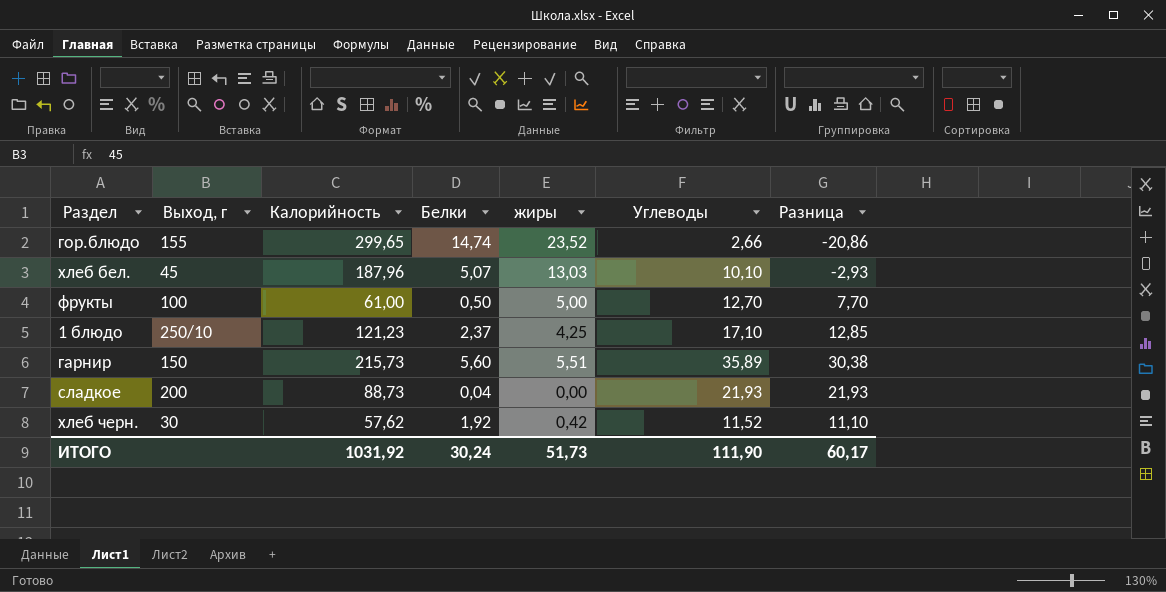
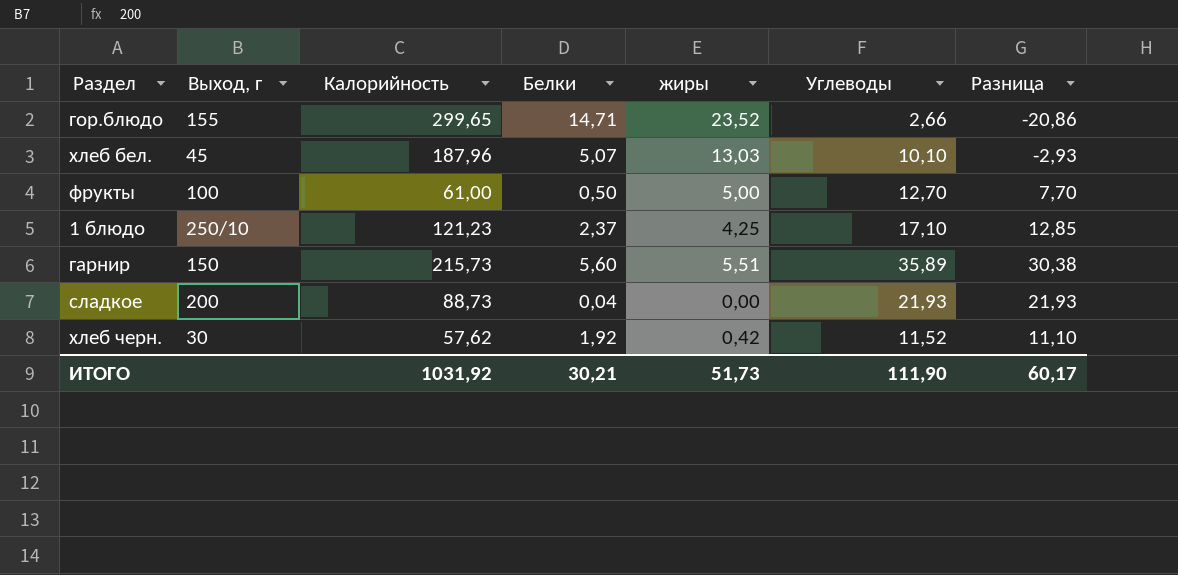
гор.блюдо | Белки: 14,74 -> 14,71
ИТОГО | Белки: 30,24 -> 30,21

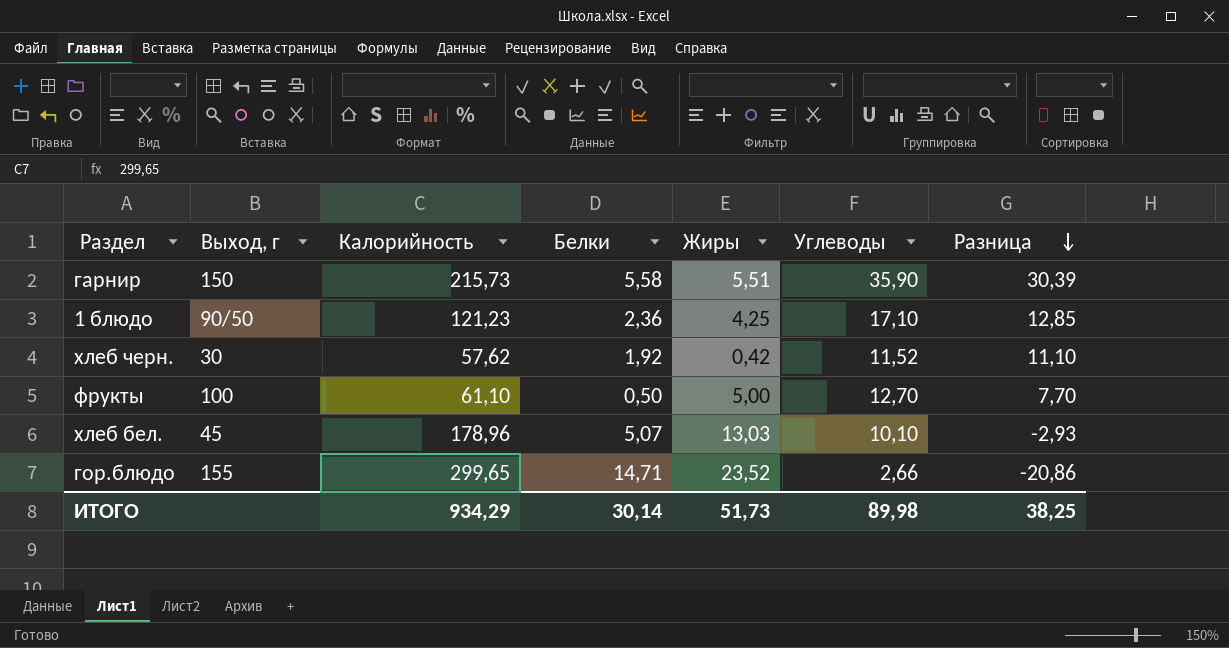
row order: none -> Разница descending
column name: жиры -> Жиры
row сладкое: 200 | 88,73 | 0,04 | 0,00 | 21,93 | 21,93 -> none
гарнир | Белки: 5,60 -> 5,58
гарнир | Углеводы: 35,89 -> 35,90
гарнир | Разница: 30,38 -> 30,39
1 блюдо | Выход, г: 250/10 -> 90/50
1 блюдо | Белки: 2,37 -> 2,36
фрукты | Калорийность: 61,00 -> 61,10
хлеб бел. | Калорийность: 187,96 -> 178,96
ИТОГО | Калорийность: 1031,92 -> 934,29
ИТОГО | Белки: 30,21 -> 30,14
ИТОГО | Углеводы: 111,90 -> 89,98
ИТОГО | Разница: 60,17 -> 38,25

